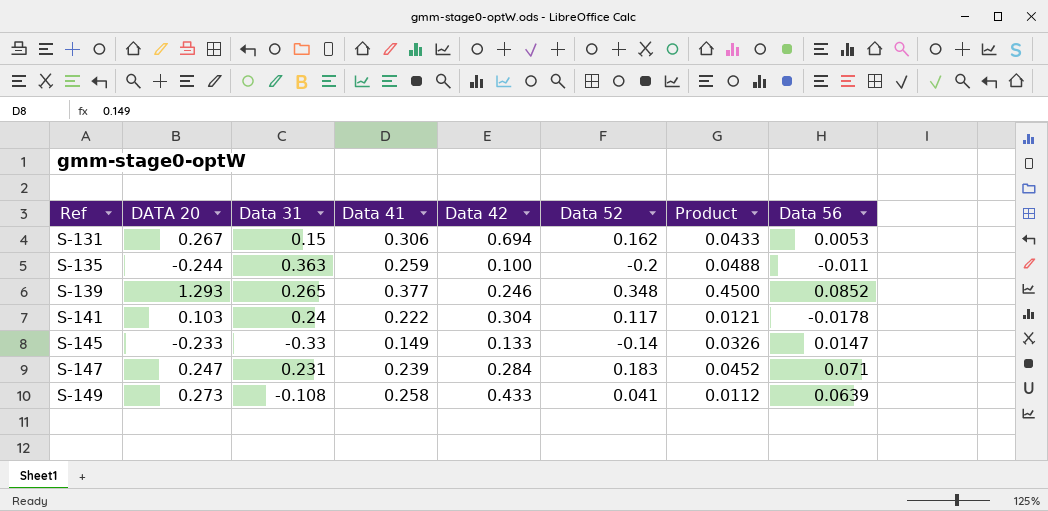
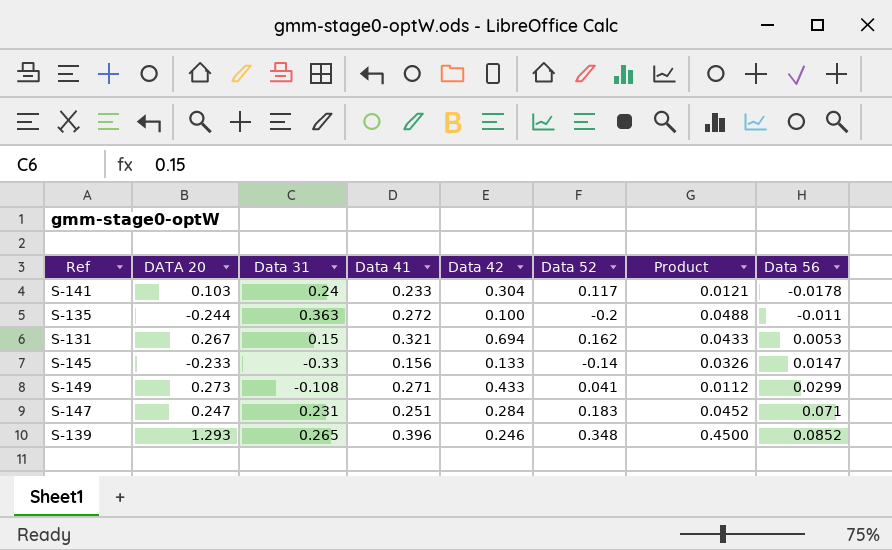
row order: Ref ascending -> Data 56 ascending
S-141 | Data 41: 0.222 -> 0.233
S-135 | Data 41: 0.259 -> 0.272
S-131 | Data 41: 0.306 -> 0.321
S-145 | Data 41: 0.149 -> 0.156
S-149 | Data 41: 0.258 -> 0.271
S-149 | Data 56: 0.0639 -> 0.0299
S-147 | Data 41: 0.239 -> 0.251
S-139 | Data 41: 0.377 -> 0.396

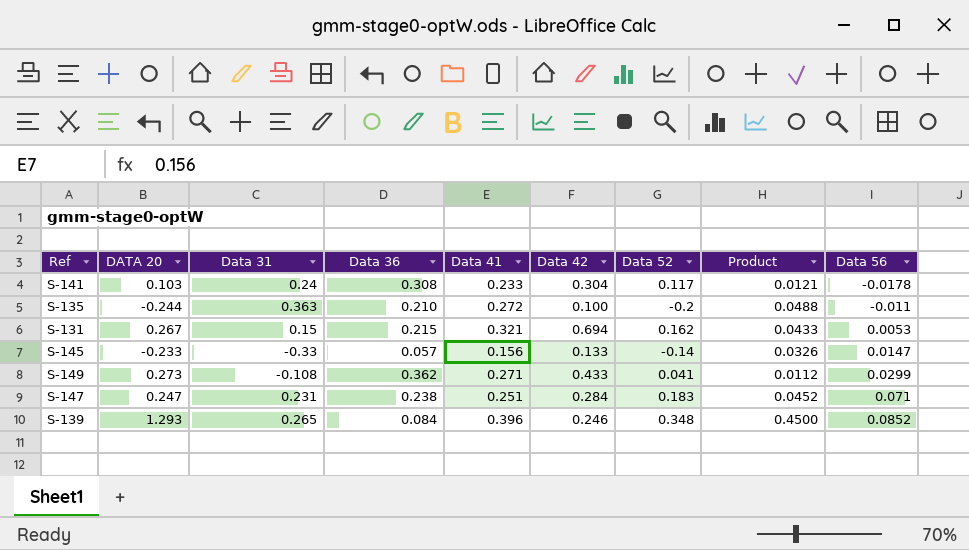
column Data 36 | position: none -> 4

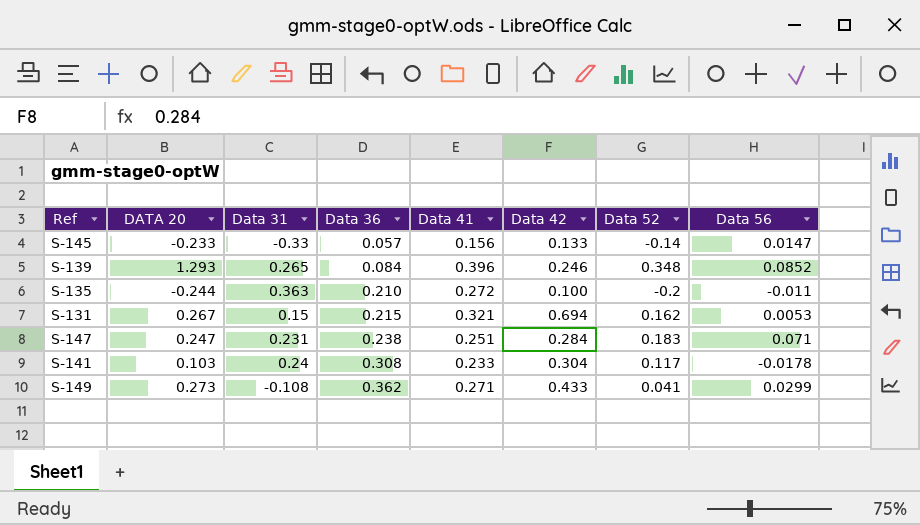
row order: Data 56 ascending -> Data 36 ascending
column Product | formula: [DATA 20] * [Data 52] -> none

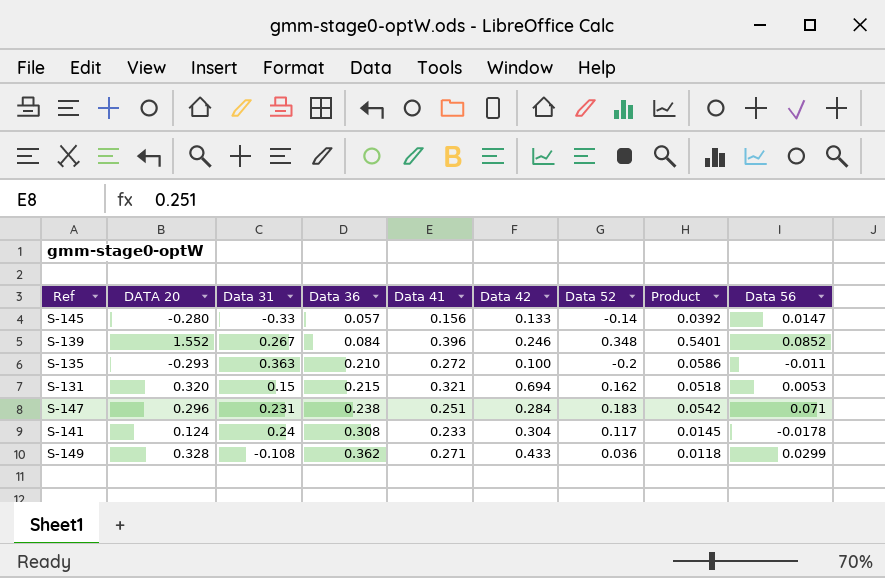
column Product | formula: none -> [DATA 20] * [Data 52]
S-145 | DATA 20: -0.233 -> -0.280
S-139 | DATA 20: 1.293 -> 1.552
S-139 | Data 31: 0.265 -> 0.267
S-135 | DATA 20: -0.244 -> -0.293
S-131 | DATA 20: 0.267 -> 0.320
S-147 | DATA 20: 0.247 -> 0.296
S-141 | DATA 20: 0.103 -> 0.124
S-149 | DATA 20: 0.273 -> 0.328
S-149 | Data 52: 0.041 -> 0.036

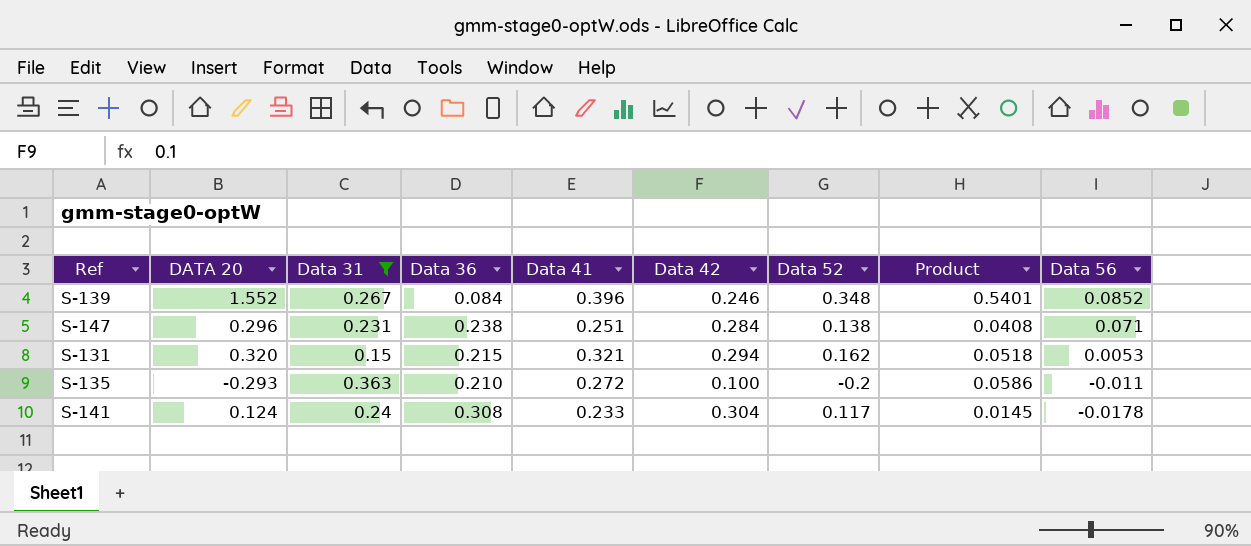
filter: none -> Data 31 >= 0.15
row order: Data 36 ascending -> Data 56 descending
S-147 | Data 52: 0.183 -> 0.138
S-147 | Product: 0.0542 -> 0.0408
S-131 | Data 42: 0.694 -> 0.294

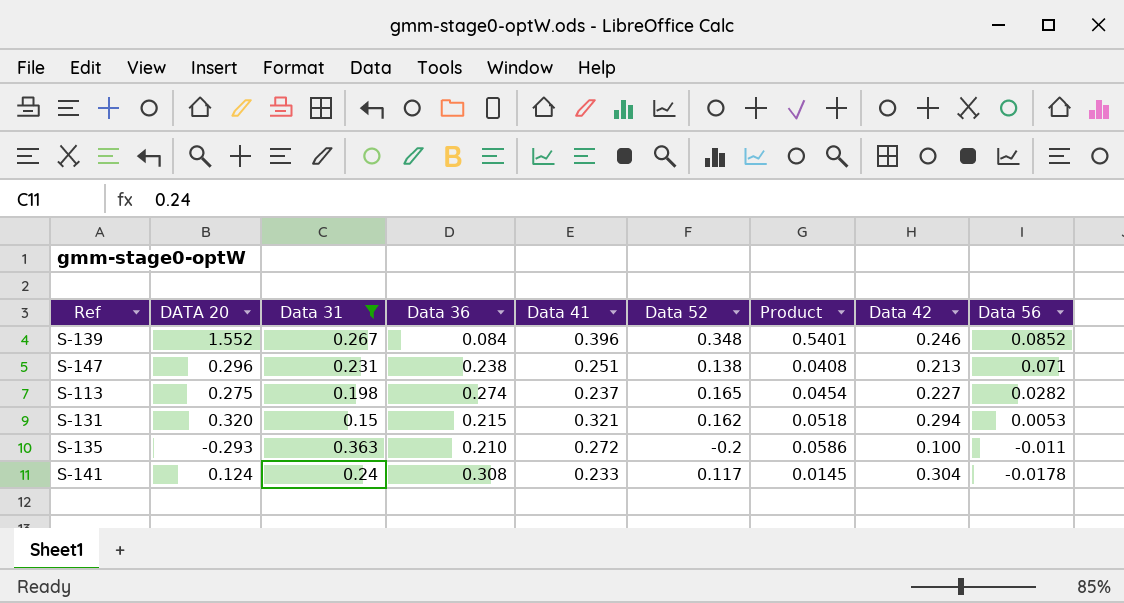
column Data 42 | position: 6 -> 8
S-147 | Data 42: 0.284 -> 0.213
row S-113: none -> 0.275 | 0.198 | 0.274 | 0.237 | 0.165 | 0.0454 | 0.227 | 0.0282

